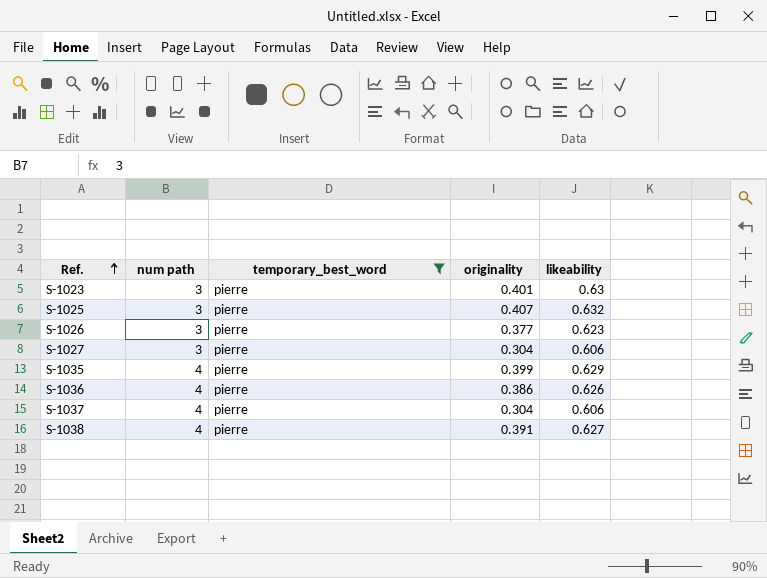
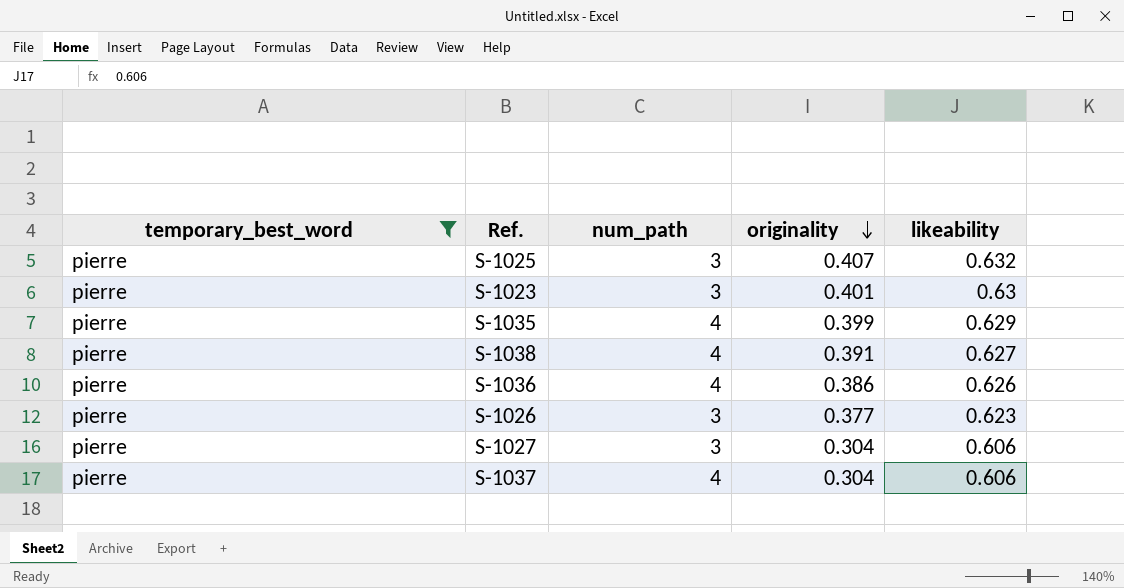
row order: Ref. ascending -> originality descending
column temporary_best_word | position: 3 -> 1
column name: num path -> num_path

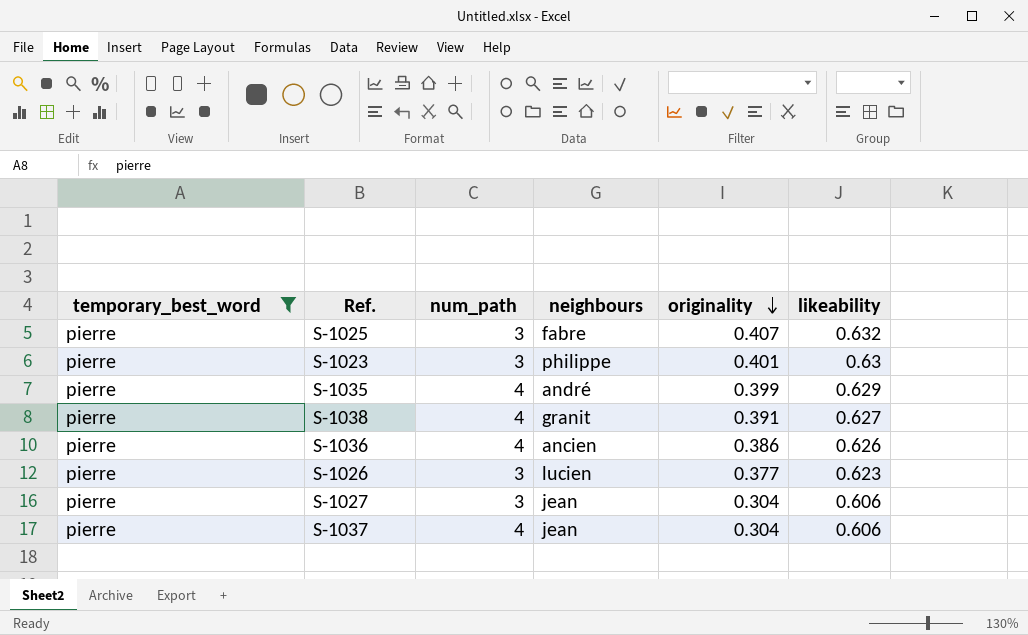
column neighbours | position: none -> 4

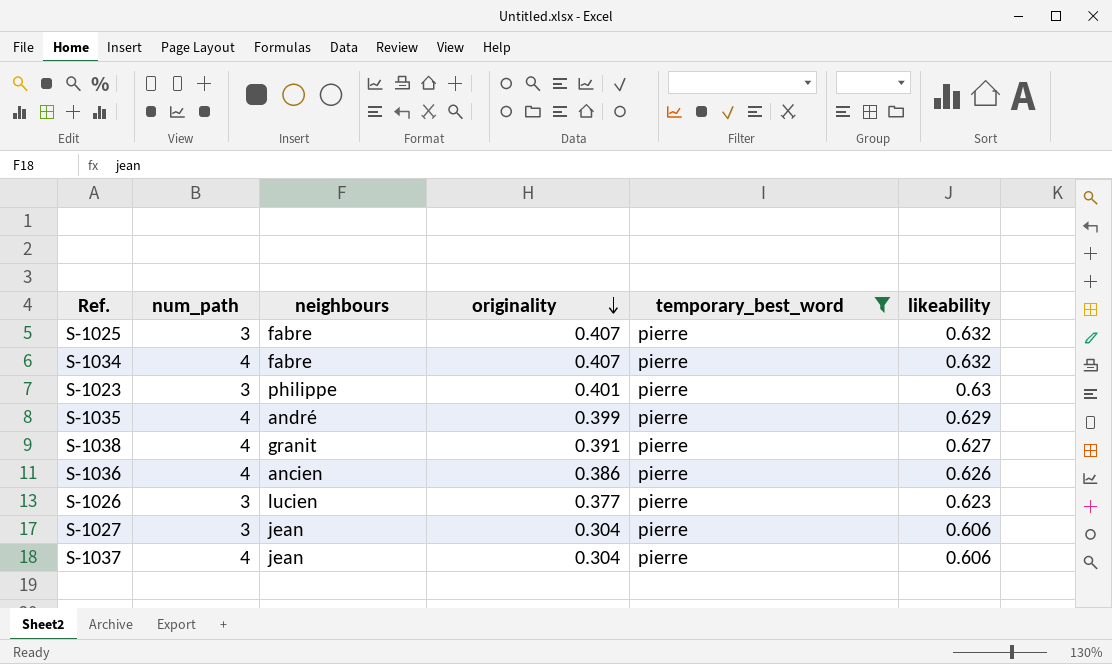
column temporary_best_word | position: 1 -> 5
row S-1034: none -> 4 | fabre | 0.407 | pierre | 0.632

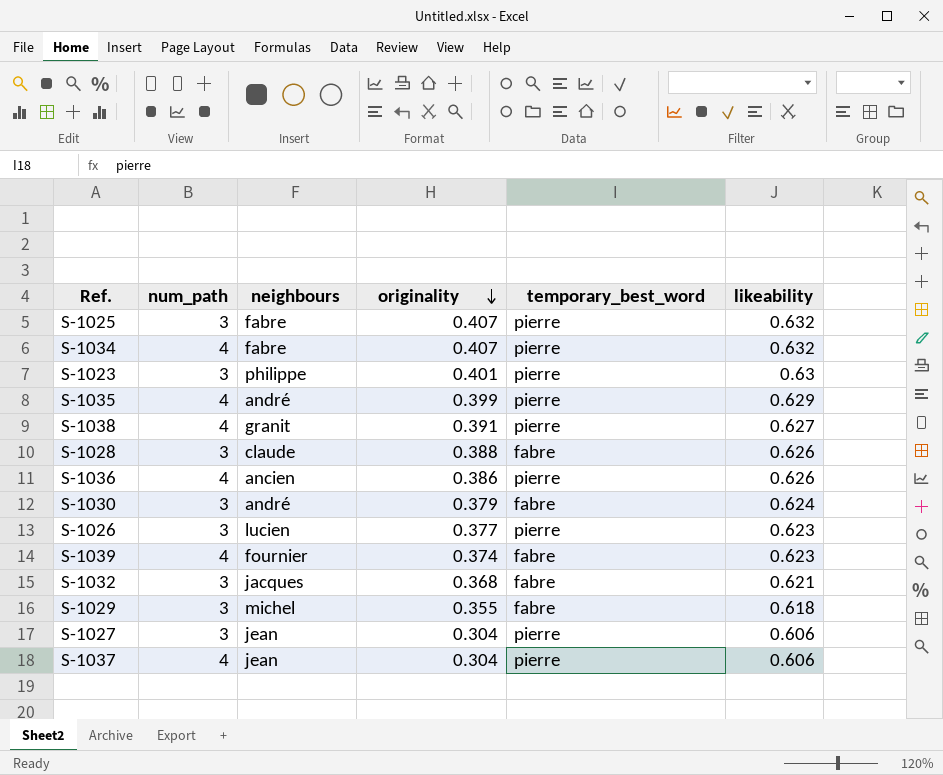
filter: temporary_best_word = pierre -> none

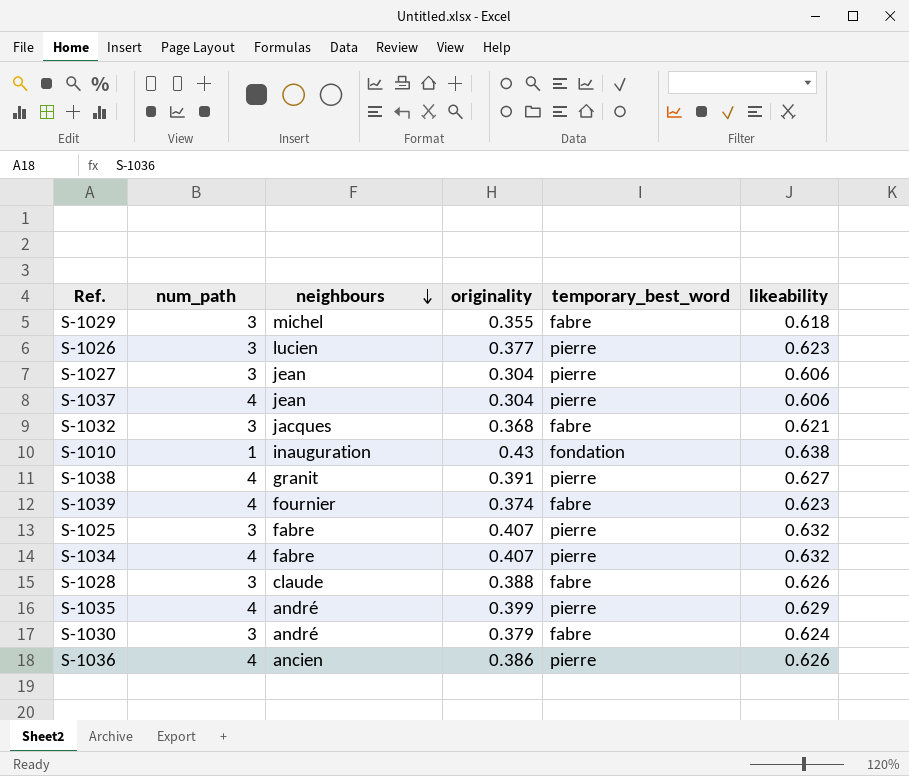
row order: originality descending -> neighbours descending
row S-1023: 3 | philippe | 0.401 | pierre | 0.63 -> none
row S-1010: none -> 1 | inauguration | 0.43 | fondation | 0.638

